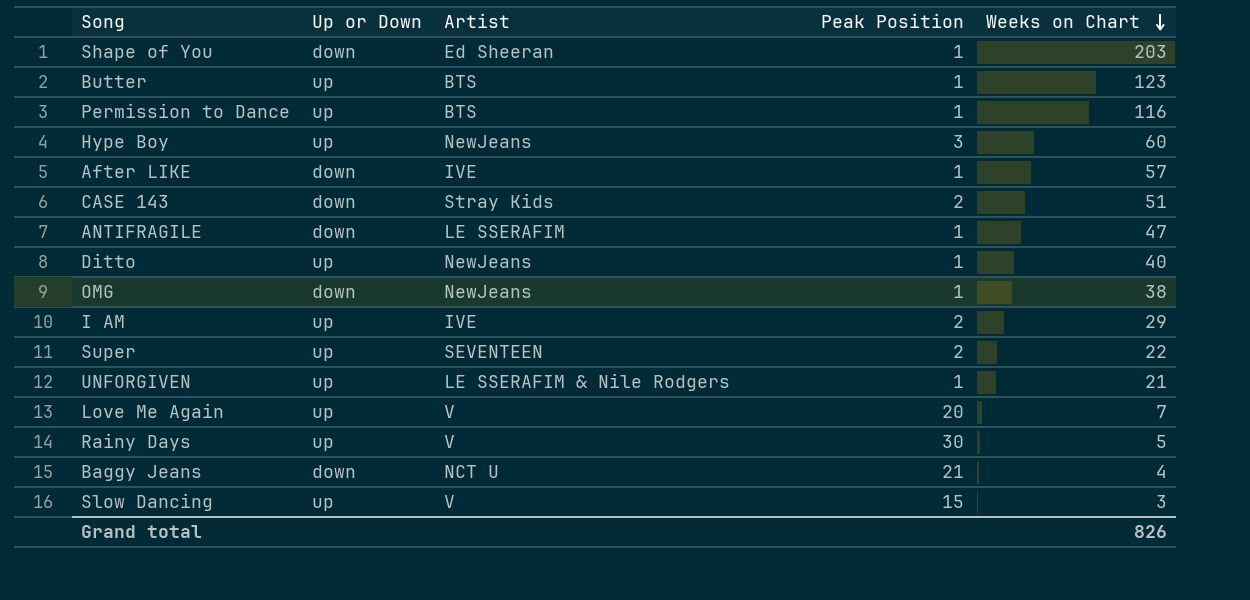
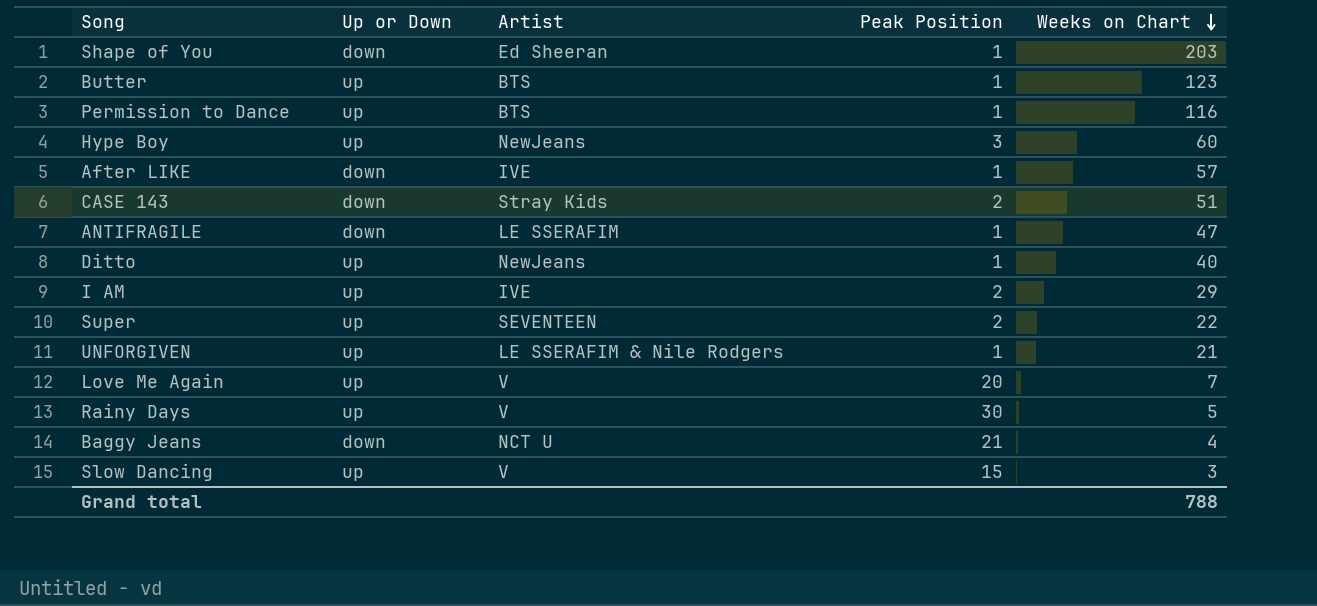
row OMG: down | NewJeans | 1 | 38 -> none
Grand total | Weeks on Chart: 826 -> 788

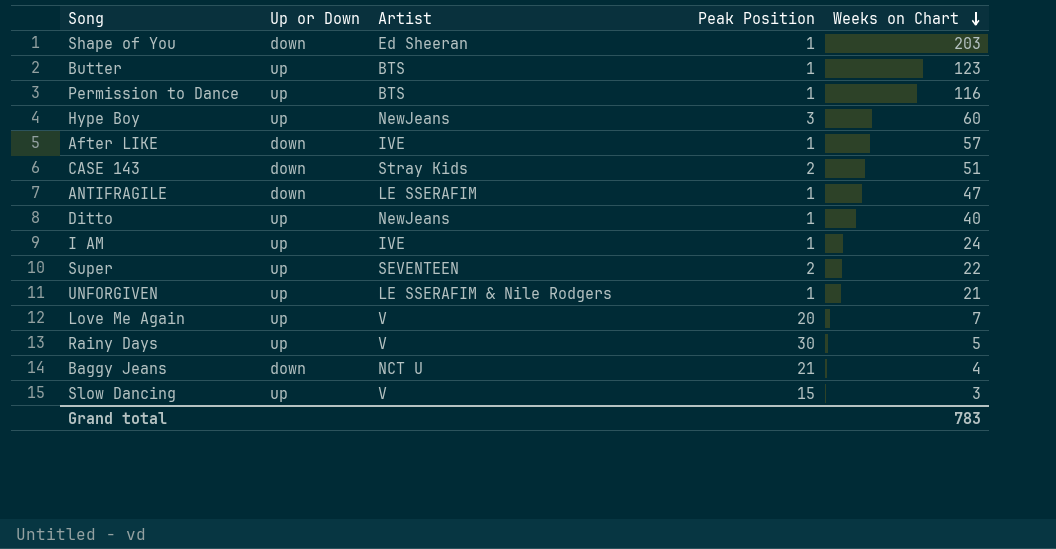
I AM | Peak Position: 2 -> 1
I AM | Weeks on Chart: 29 -> 24
Grand total | Weeks on Chart: 788 -> 783

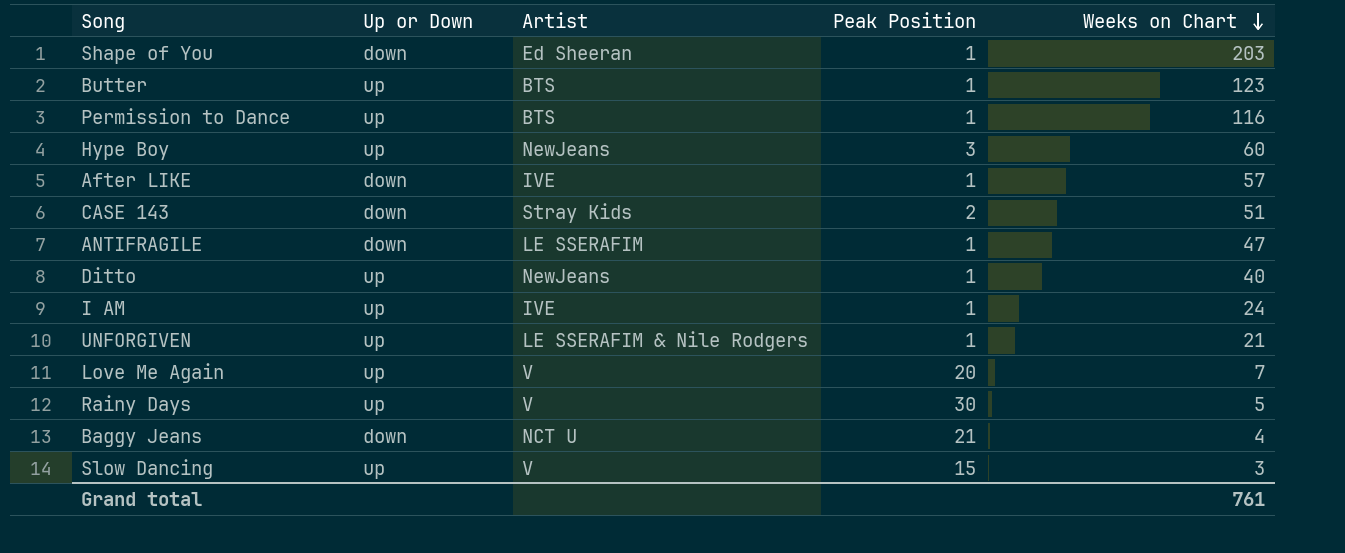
row Super: up | SEVENTEEN | 2 | 22 -> none
Grand total | Weeks on Chart: 783 -> 761

